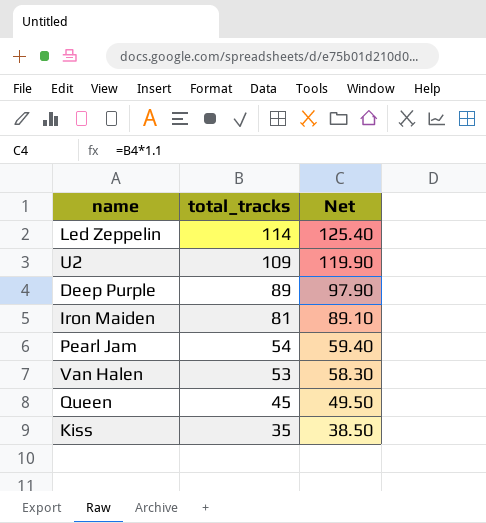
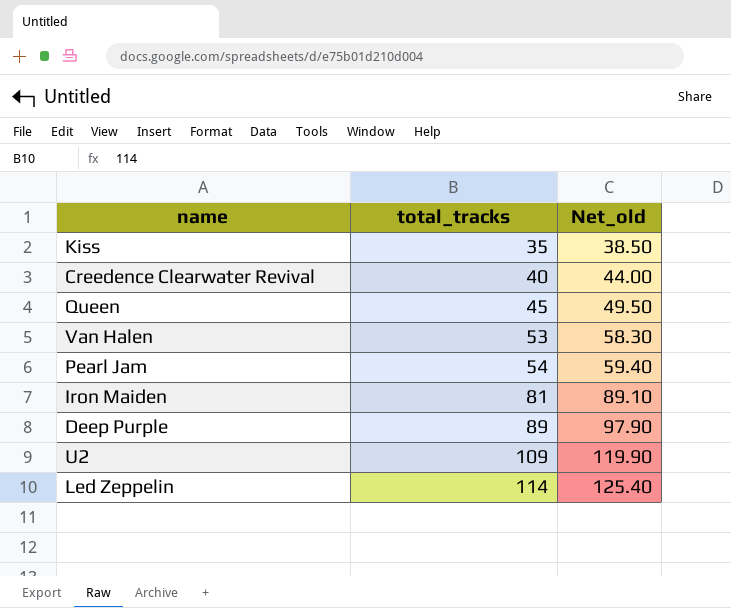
row order: total_tracks descending -> total_tracks ascending
column name: Net -> Net_old
row Creedence Clearwater Revival: none -> 40 | 44.00

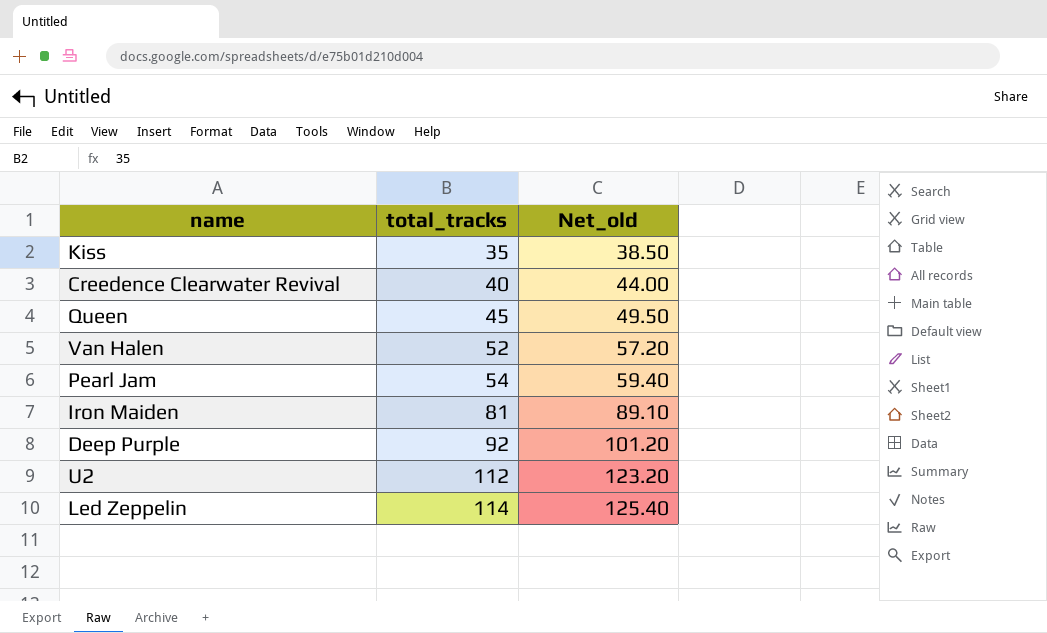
Van Halen | total_tracks: 53 -> 52
Van Halen | Net_old: 58.30 -> 57.20
Deep Purple | total_tracks: 89 -> 92
Deep Purple | Net_old: 97.90 -> 101.20
U2 | total_tracks: 109 -> 112
U2 | Net_old: 119.90 -> 123.20

